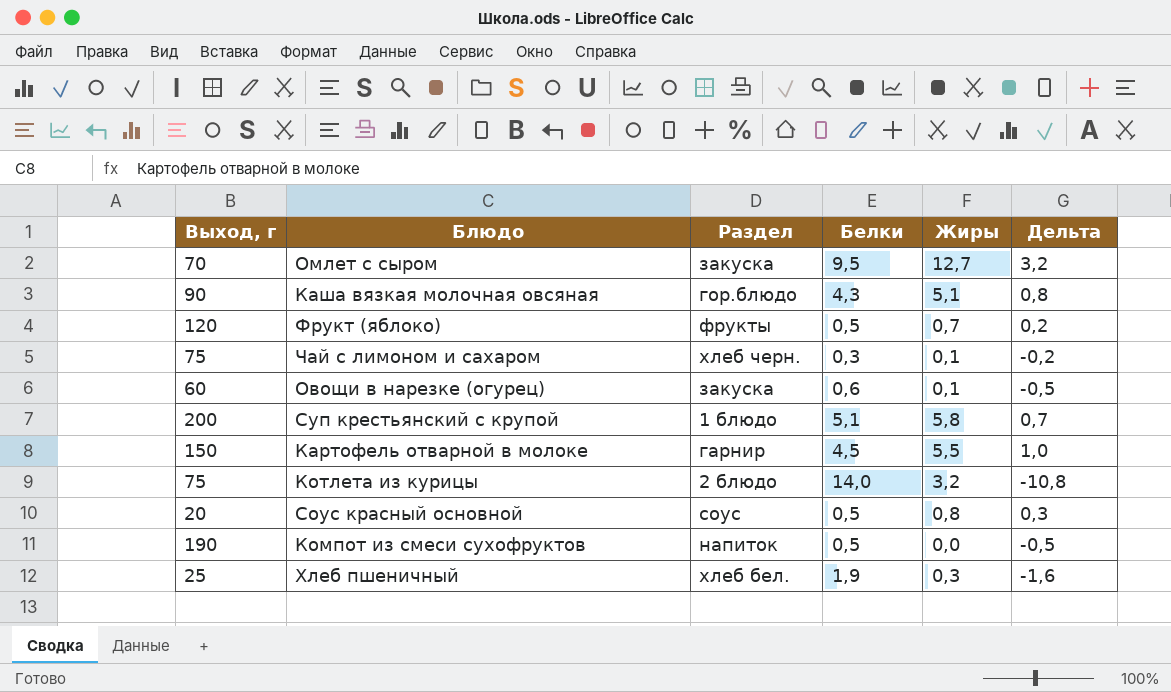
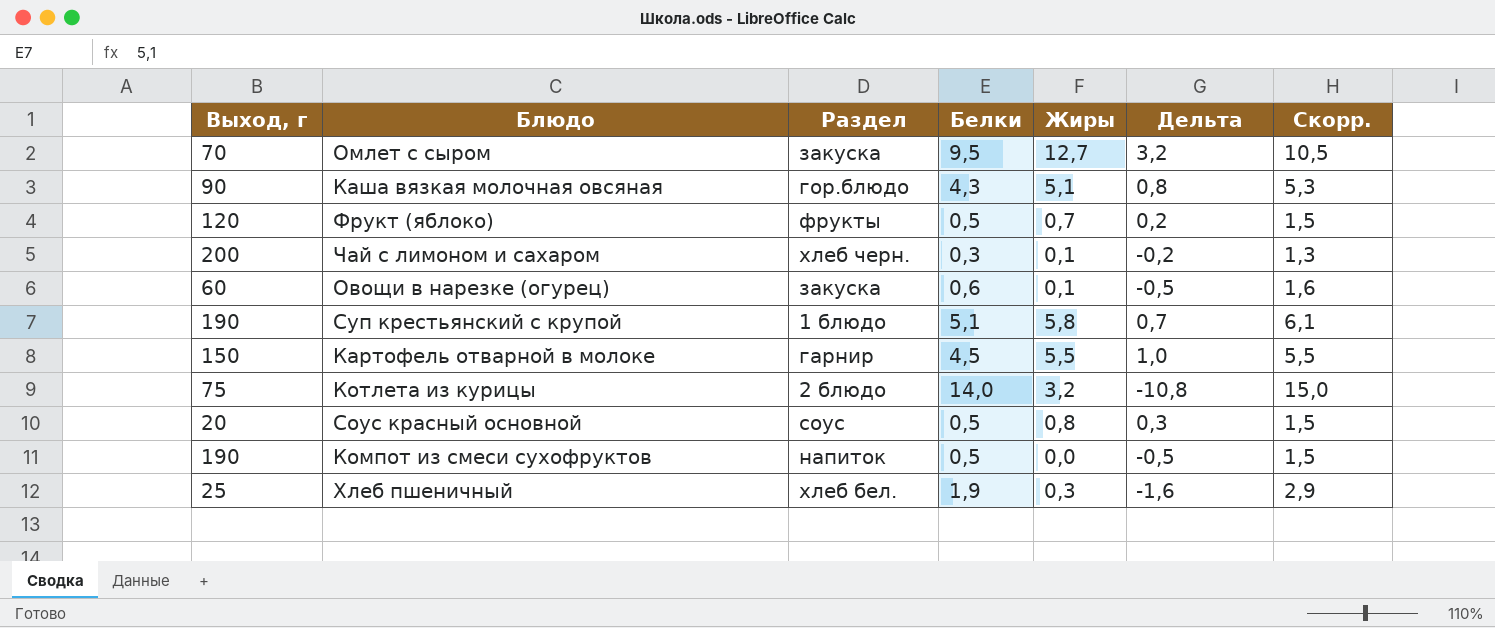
column Скорр. | formula: none -> [Белки] + 1
Чай с лимоном и сахаром | Выход, г: 75 -> 200
Суп крестьянский с крупой | Выход, г: 200 -> 190

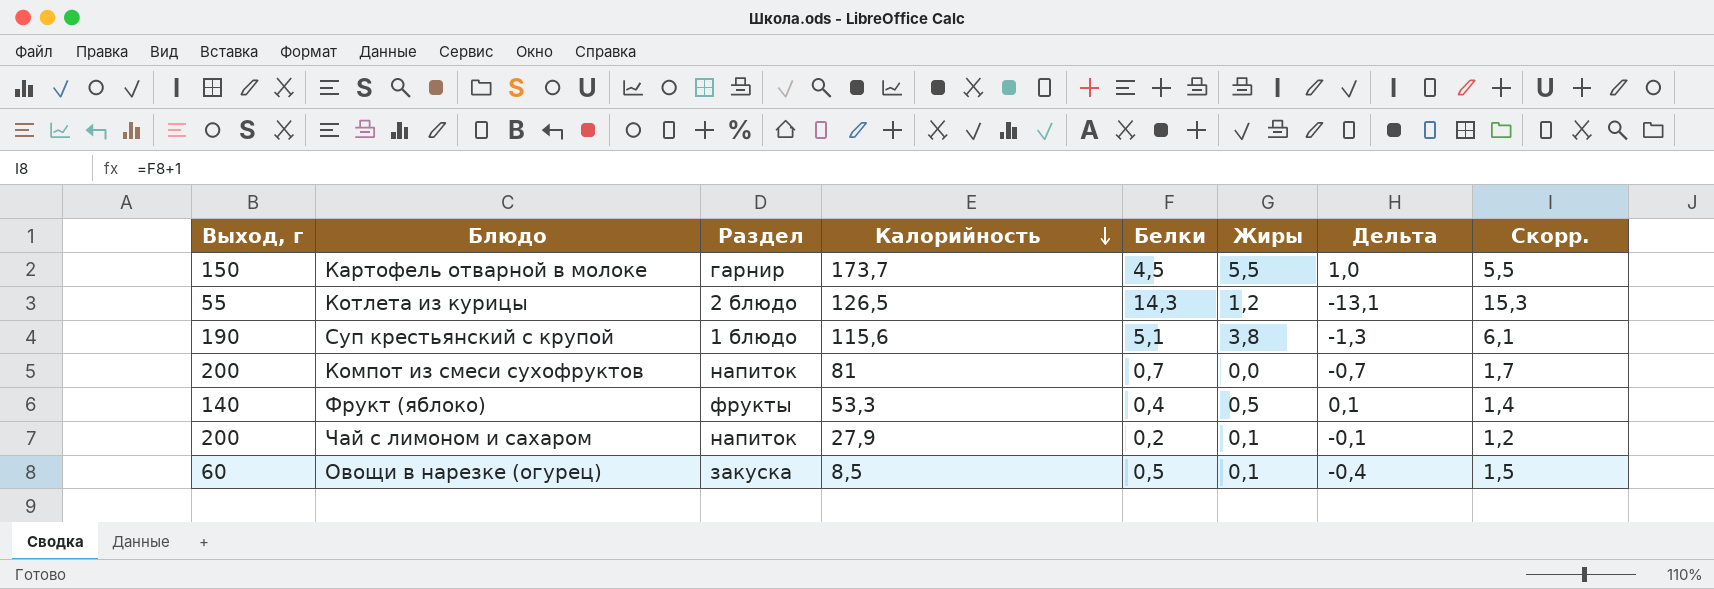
row order: none -> Калорийность descending
column Калорийность | position: none -> 4
row Омлет с сыром: 70 | закуска | 9,5 | 12,7 | 3,2 | 10,5 -> none
row Каша вязкая молочная овсяная: 90 | гор.блюдо | 4,3 | 5,1 | 0,8 | 5,3 -> none
row Соус красный основной: 20 | соус | 0,5 | 0,8 | 0,3 | 1,5 -> none
row Хлеб пшеничный: 25 | хлеб бел. | 1,9 | 0,3 | -1,6 | 2,9 -> none
Котлета из курицы | Выход, г: 75 -> 55
Котлета из курицы | Белки: 14,0 -> 14,3
Котлета из курицы | Жиры: 3,2 -> 1,2
Котлета из курицы | Дельта: -10,8 -> -13,1
Котлета из курицы | Скорр.: 15,0 -> 15,3
Суп крестьянский с крупой | Жиры: 5,8 -> 3,8
Суп крестьянский с крупой | Дельта: 0,7 -> -1,3
Компот из смеси сухофруктов | Выход, г: 190 -> 200
Компот из смеси сухофруктов | Белки: 0,5 -> 0,7
Компот из смеси сухофруктов | Дельта: -0,5 -> -0,7
Компот из смеси сухофруктов | Скорр.: 1,5 -> 1,7
Фрукт (яблоко) | Выход, г: 120 -> 140
Фрукт (яблоко) | Белки: 0,5 -> 0,4
Фрукт (яблоко) | Жиры: 0,7 -> 0,5
Фрукт (яблоко) | Дельта: 0,2 -> 0,1
Фрукт (яблоко) | Скорр.: 1,5 -> 1,4
Чай с лимоном и сахаром | Раздел: хлеб черн. -> напиток
Чай с лимоном и сахаром | Белки: 0,3 -> 0,2
Чай с лимоном и сахаром | Дельта: -0,2 -> -0,1
Чай с лимоном и сахаром | Скорр.: 1,3 -> 1,2
Овощи в нарезке (огурец) | Белки: 0,6 -> 0,5
Овощи в нарезке (огурец) | Дельта: -0,5 -> -0,4
Овощи в нарезке (огурец) | Скорр.: 1,6 -> 1,5

